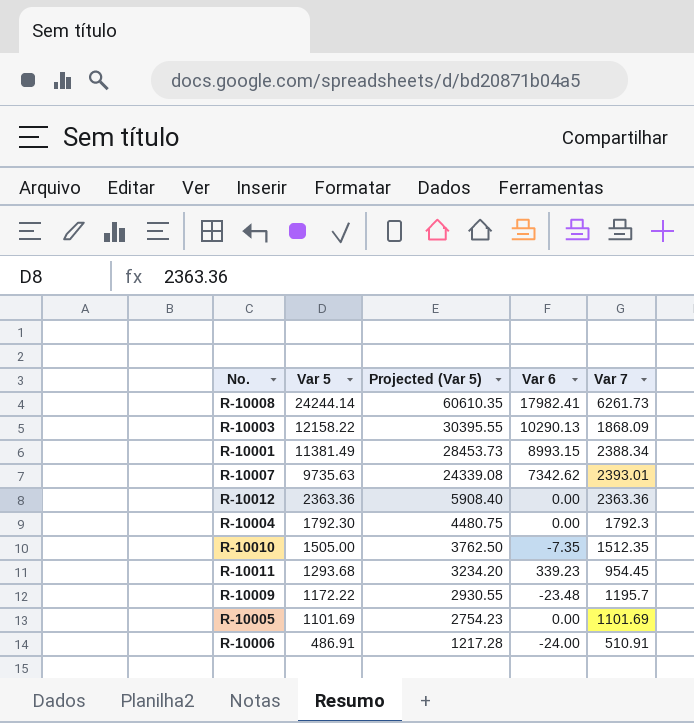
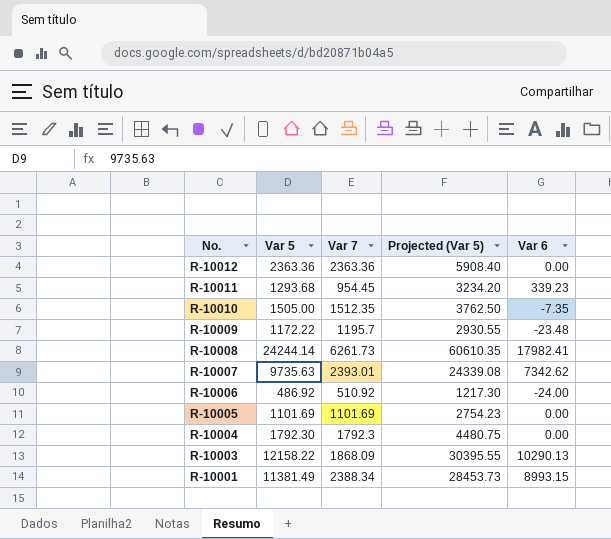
row order: Var 5 descending -> No. descending
column Var 7 | position: 5 -> 3
R-10006 | Var 5: 486.91 -> 486.92
R-10006 | Var 7: 510.91 -> 510.92
R-10006 | Projected (Var 5): 1217.28 -> 1217.30

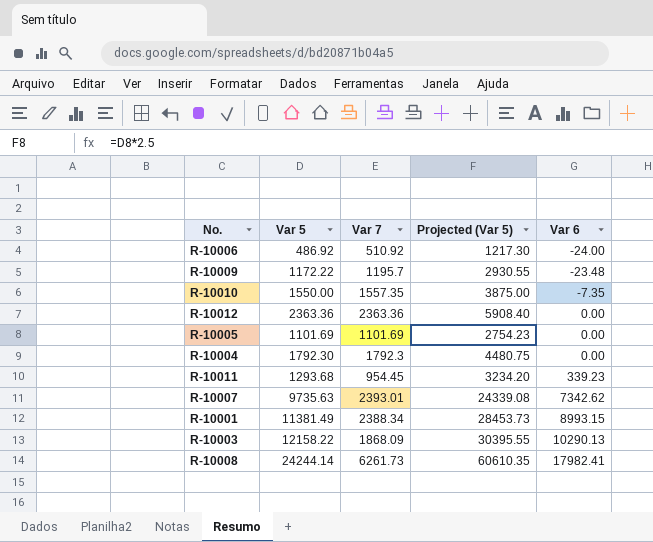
row order: No. descending -> Var 6 ascending
R-10010 | Var 5: 1505.00 -> 1550.00
R-10010 | Var 7: 1512.35 -> 1557.35
R-10010 | Projected (Var 5): 3762.50 -> 3875.00

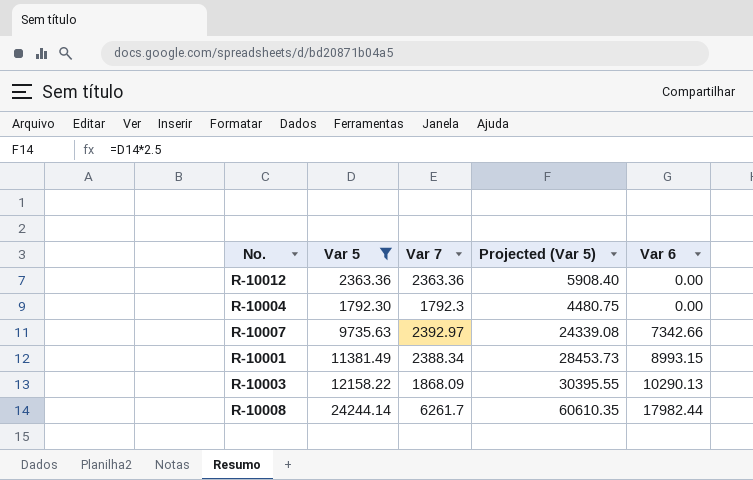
filter: none -> Var 5 >= 1792.30
R-10007 | Var 7: 2393.01 -> 2392.97
R-10007 | Var 6: 7342.62 -> 7342.66
R-10008 | Var 7: 6261.73 -> 6261.7
R-10008 | Var 6: 17982.41 -> 17982.44

